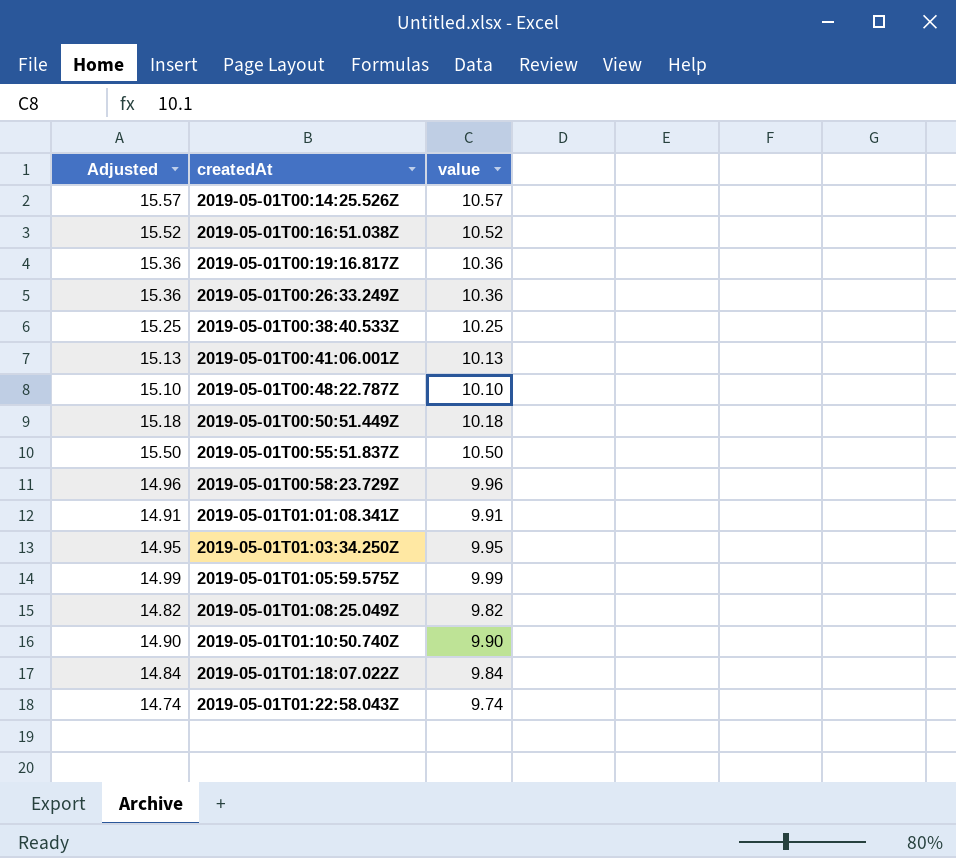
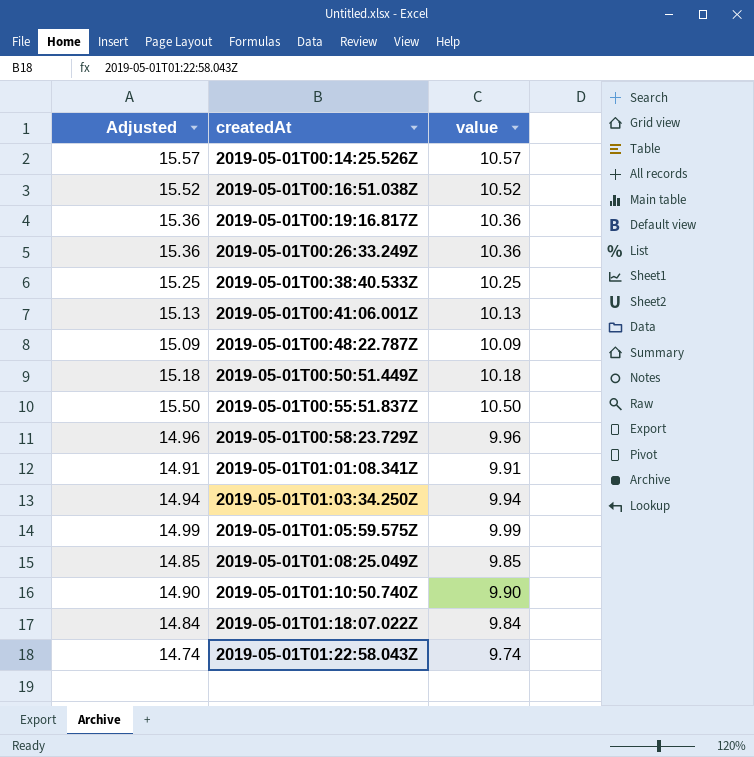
2019-05-01T00:48:22.787Z | Adjusted: 15.10 -> 15.09
2019-05-01T00:48:22.787Z | value: 10.10 -> 10.09
2019-05-01T01:03:34.250Z | Adjusted: 14.95 -> 14.94
2019-05-01T01:03:34.250Z | value: 9.95 -> 9.94
2019-05-01T01:08:25.049Z | Adjusted: 14.82 -> 14.85
2019-05-01T01:08:25.049Z | value: 9.82 -> 9.85

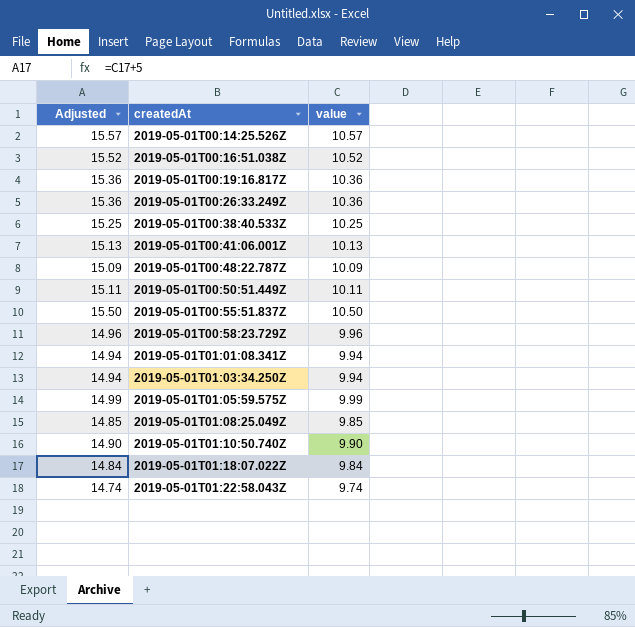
2019-05-01T00:50:51.449Z | Adjusted: 15.18 -> 15.11
2019-05-01T00:50:51.449Z | value: 10.18 -> 10.11
2019-05-01T01:01:08.341Z | Adjusted: 14.91 -> 14.94
2019-05-01T01:01:08.341Z | value: 9.91 -> 9.94

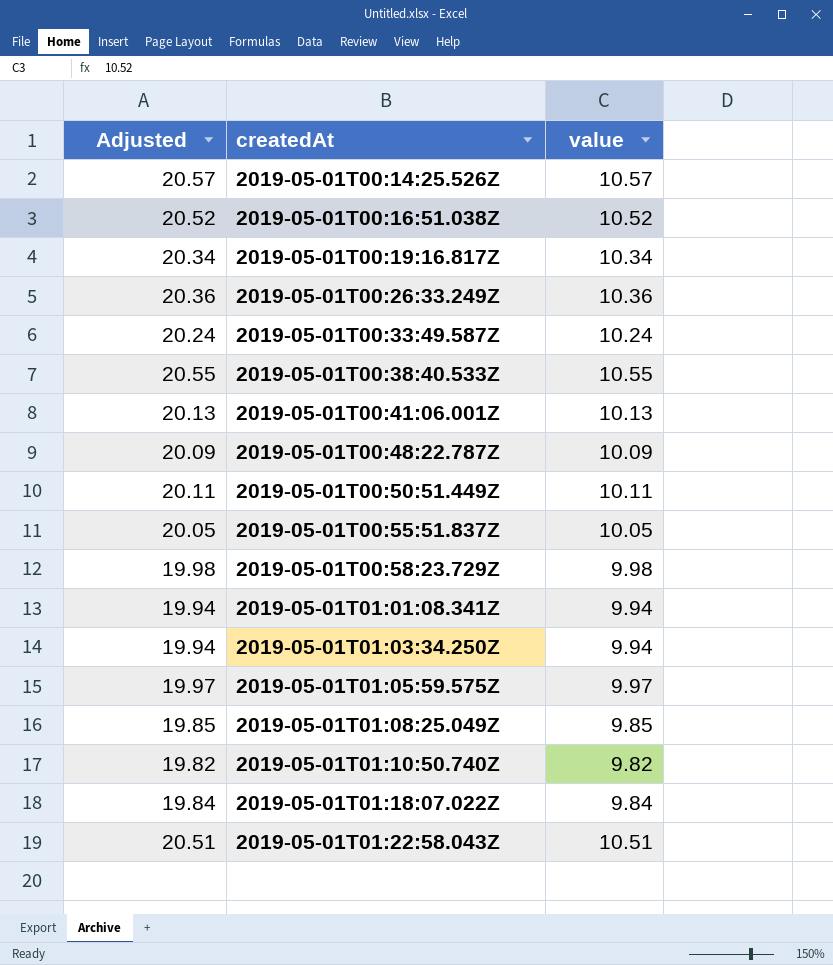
column Adjusted | formula: [value] + 5 -> [value] + 10
2019-05-01T00:19:16.817Z | value: 10.36 -> 10.34
row 2019-05-01T00:33:49.587Z: none -> 20.24 | 10.24
2019-05-01T00:38:40.533Z | value: 10.25 -> 10.55
2019-05-01T00:55:51.837Z | value: 10.50 -> 10.05
2019-05-01T00:58:23.729Z | value: 9.96 -> 9.98
2019-05-01T01:05:59.575Z | value: 9.99 -> 9.97
2019-05-01T01:10:50.740Z | value: 9.90 -> 9.82
2019-05-01T01:22:58.043Z | value: 9.74 -> 10.51

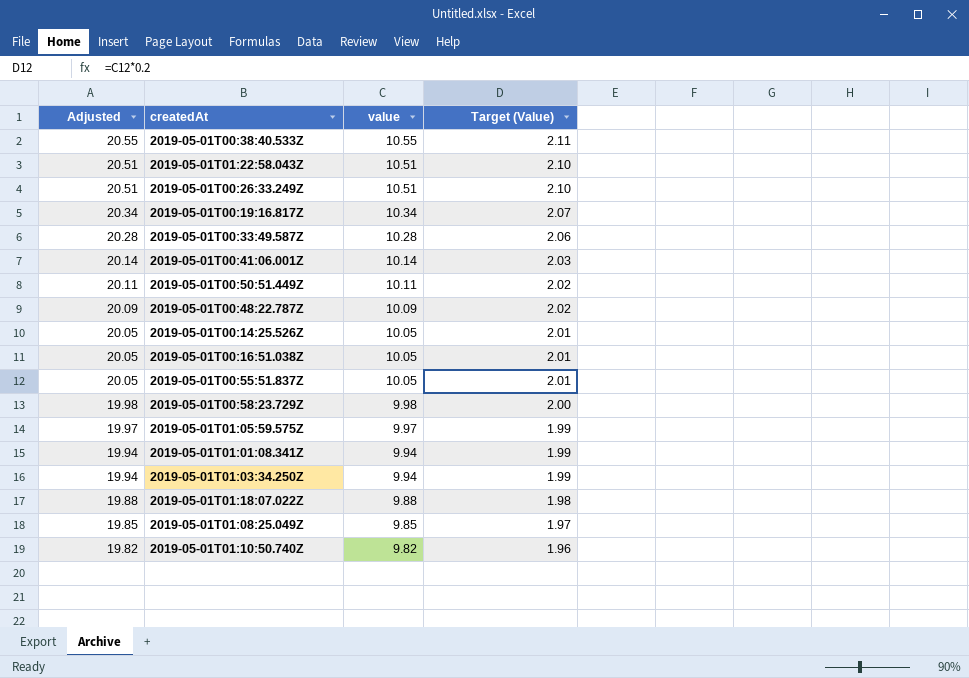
row order: createdAt ascending -> Adjusted descending
column Target (Value) | formula: none -> [value] * 0.2
2019-05-01T00:26:33.249Z | Adjusted: 20.36 -> 20.51
2019-05-01T00:26:33.249Z | value: 10.36 -> 10.51
2019-05-01T00:33:49.587Z | Adjusted: 20.24 -> 20.28
2019-05-01T00:33:49.587Z | value: 10.24 -> 10.28
2019-05-01T00:41:06.001Z | Adjusted: 20.13 -> 20.14
2019-05-01T00:41:06.001Z | value: 10.13 -> 10.14
2019-05-01T00:14:25.526Z | Adjusted: 20.57 -> 20.05
2019-05-01T00:14:25.526Z | value: 10.57 -> 10.05
2019-05-01T00:16:51.038Z | Adjusted: 20.52 -> 20.05
2019-05-01T00:16:51.038Z | value: 10.52 -> 10.05
2019-05-01T01:18:07.022Z | Adjusted: 19.84 -> 19.88
2019-05-01T01:18:07.022Z | value: 9.84 -> 9.88

